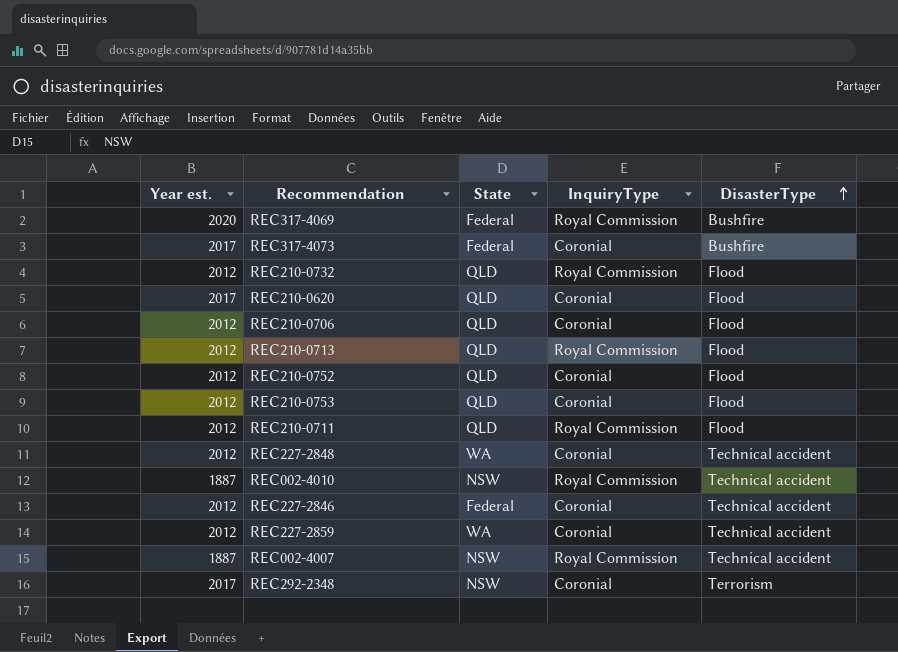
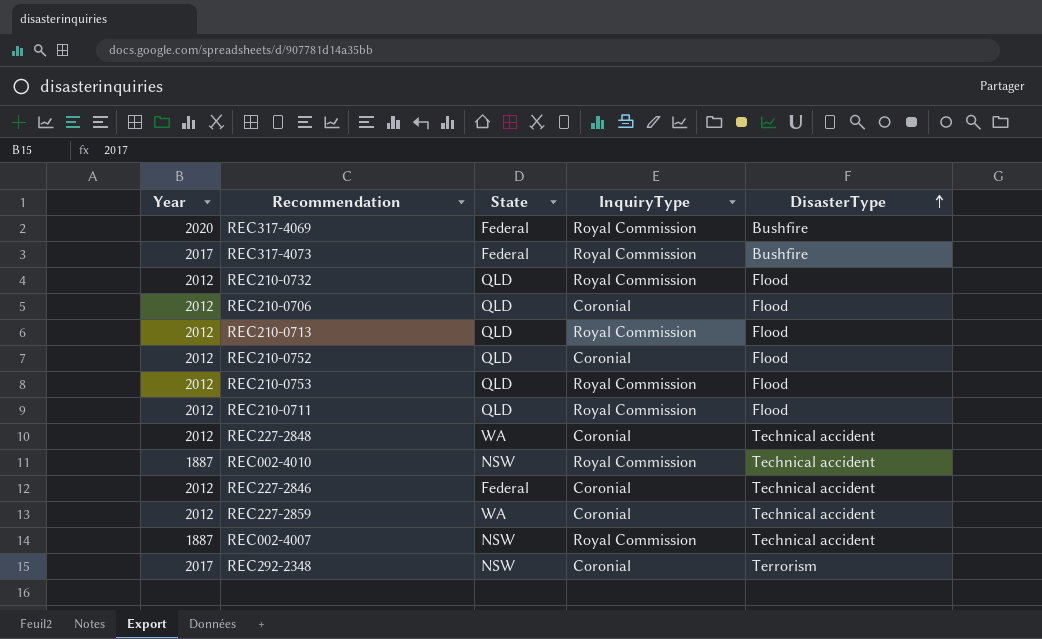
column name: Year est. -> Year
row REC210-0620: 2017 | QLD | Coronial | Flood -> none
REC317-4073 | InquiryType: Coronial -> Royal Commission
REC210-0753 | InquiryType: Coronial -> Royal Commission

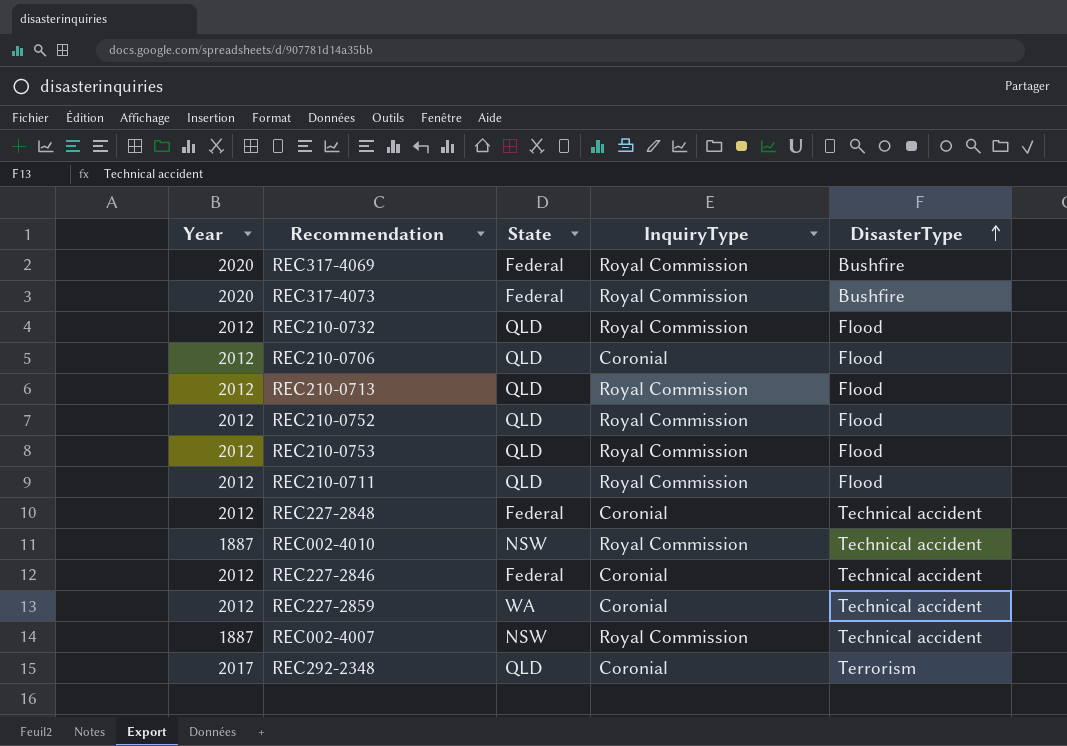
REC317-4073 | Year: 2017 -> 2020
REC210-0752 | InquiryType: Coronial -> Royal Commission
REC227-2848 | State: WA -> Federal
REC292-2348 | State: NSW -> QLD

